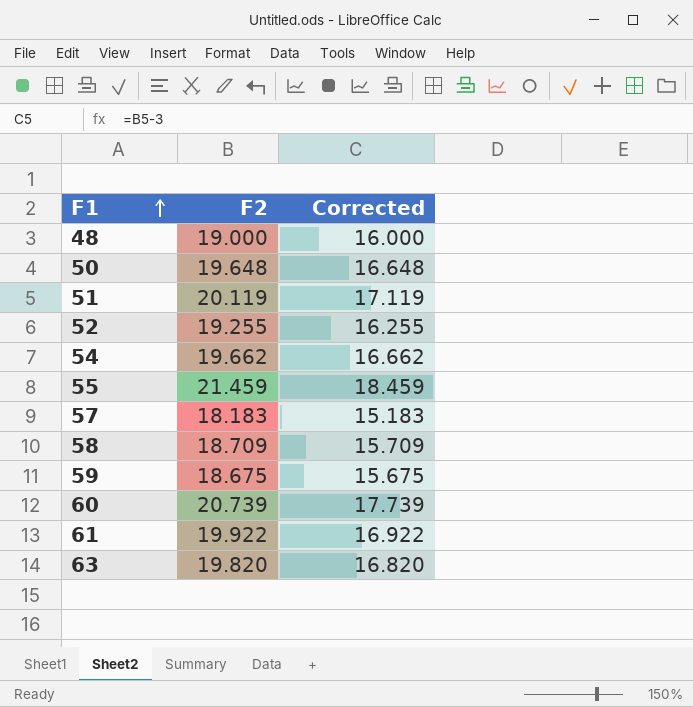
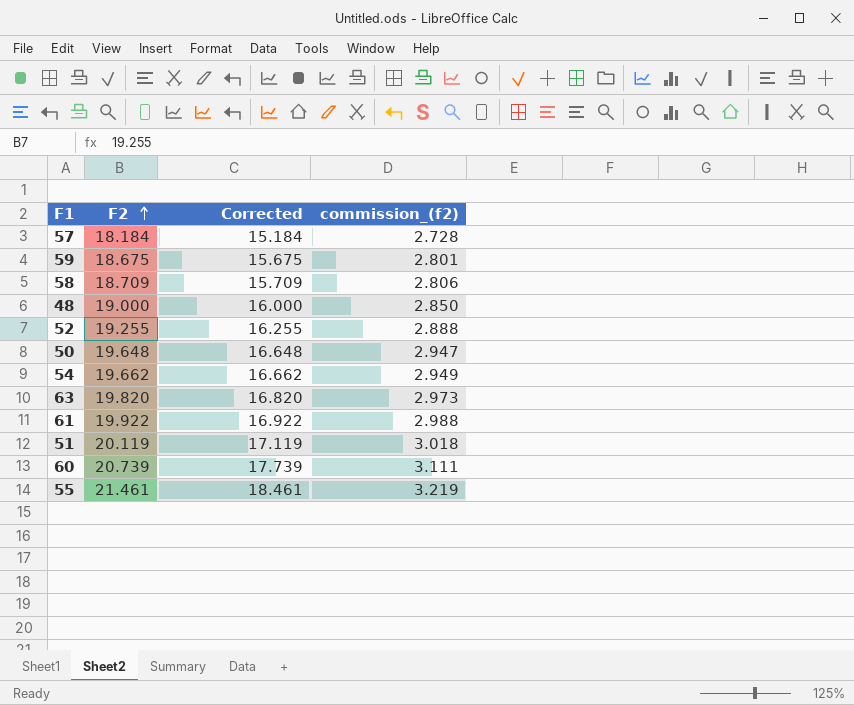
row order: F1 ascending -> F2 ascending
column commission_(f2) | formula: none -> [F2] * 0.15
57 | F2: 18.183 -> 18.184
57 | Corrected: 15.183 -> 15.184
55 | F2: 21.459 -> 21.461
55 | Corrected: 18.459 -> 18.461

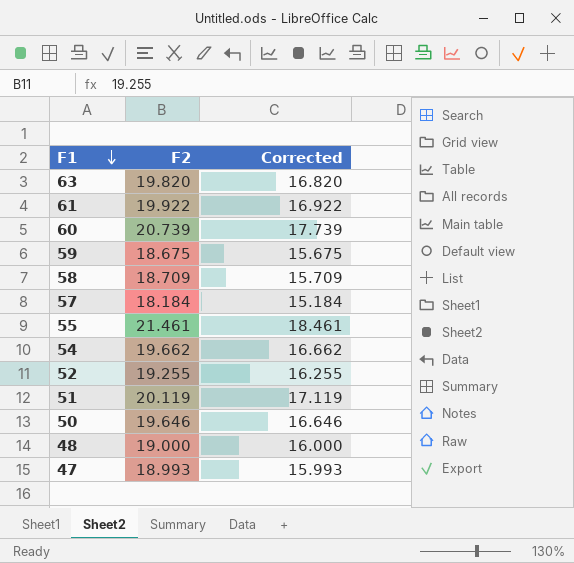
row order: F2 ascending -> F1 descending
column commission_(f2) | formula: [F2] * 0.15 -> none
50 | F2: 19.648 -> 19.646
50 | Corrected: 16.648 -> 16.646
row 47: none -> 18.993 | 15.993

